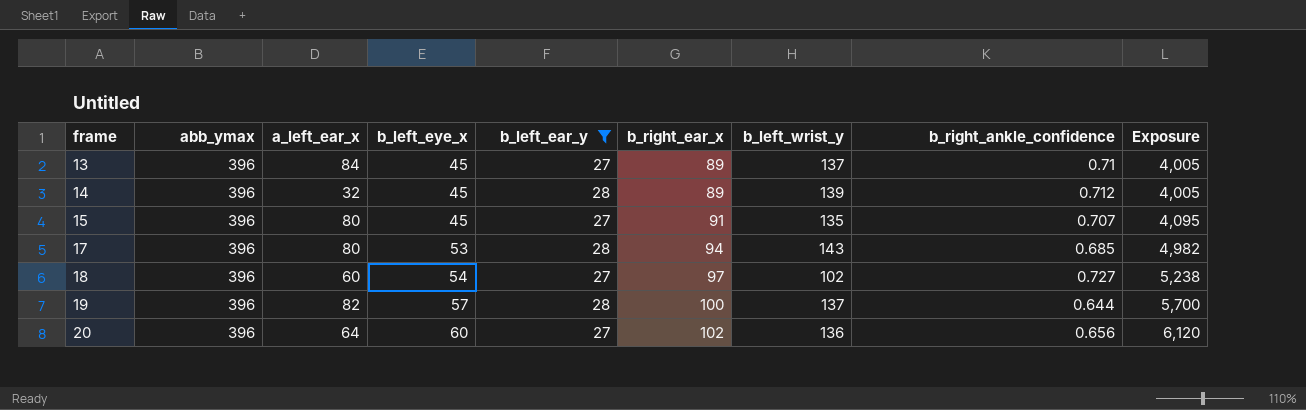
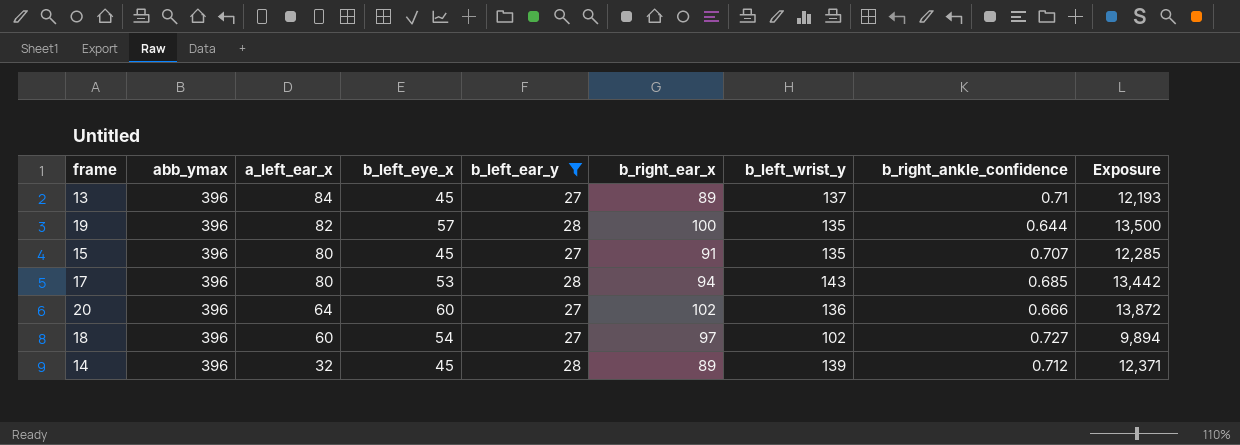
row order: frame ascending -> a_left_ear_x descending
column Exposure | formula: [b_left_eye_x] * [b_right_ear_x] -> [b_right_ear_x] * [b_left_wrist_y]
19 | b_left_wrist_y: 137 -> 135
20 | b_right_ankle_confidence: 0.656 -> 0.666

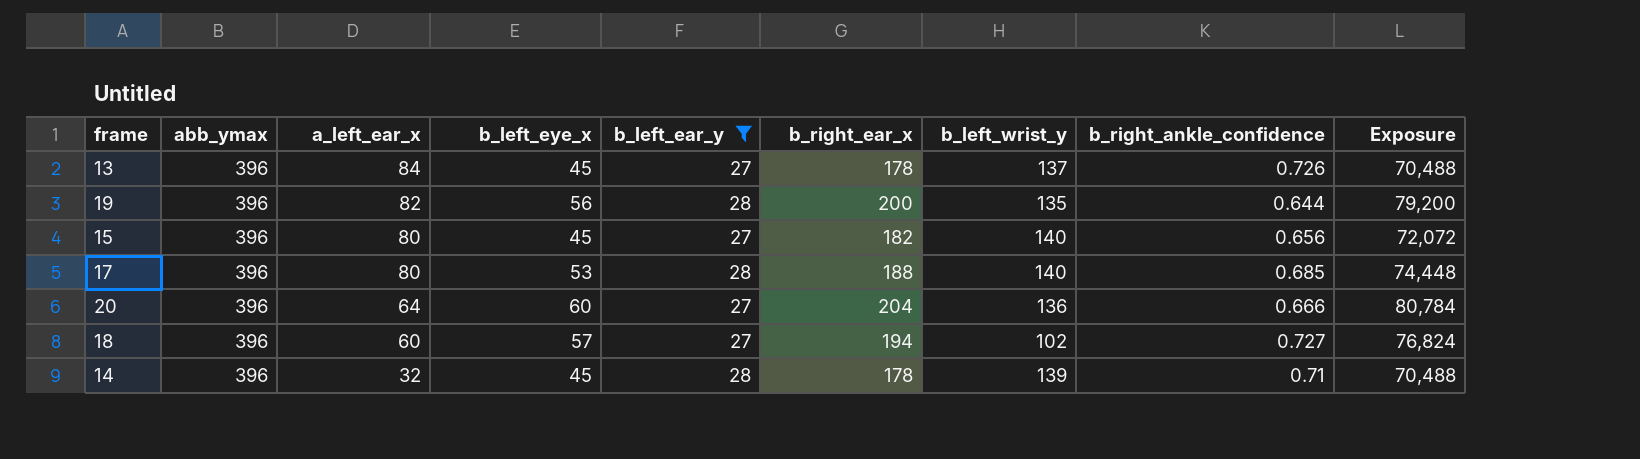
column Exposure | formula: [b_right_ear_x] * [b_left_wrist_y] -> [abb_ymax] * [b_right_ear_x]
13 | b_right_ear_x: 89 -> 178
13 | b_right_ankle_confidence: 0.71 -> 0.726
19 | b_left_eye_x: 57 -> 56
19 | b_right_ear_x: 100 -> 200
15 | b_right_ear_x: 91 -> 182
15 | b_left_wrist_y: 135 -> 140
15 | b_right_ankle_confidence: 0.707 -> 0.656
17 | b_right_ear_x: 94 -> 188
17 | b_left_wrist_y: 143 -> 140
20 | b_right_ear_x: 102 -> 204
18 | b_left_eye_x: 54 -> 57
18 | b_right_ear_x: 97 -> 194
14 | b_right_ear_x: 89 -> 178
14 | b_right_ankle_confidence: 0.712 -> 0.71

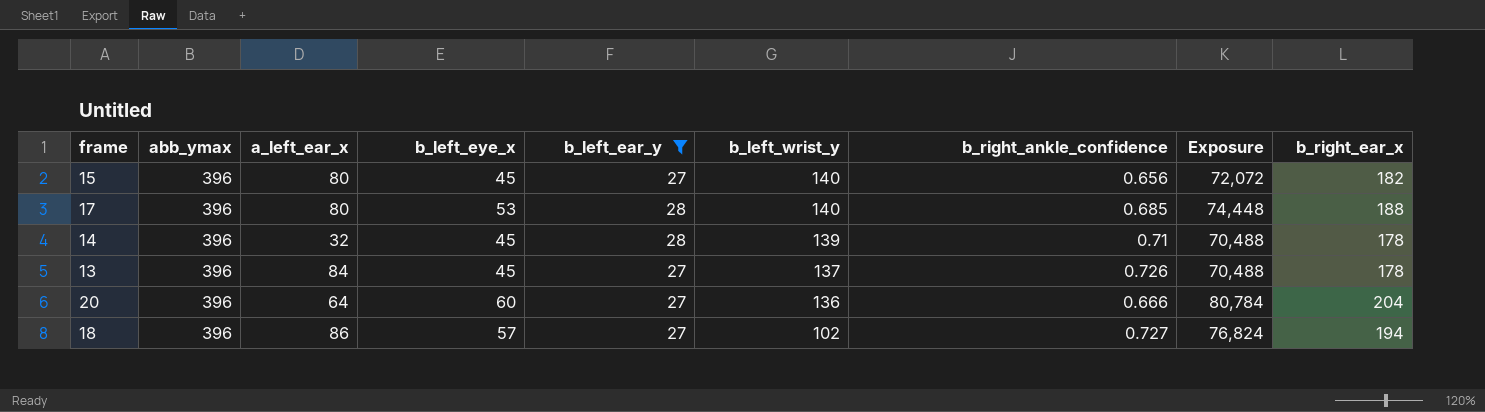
row order: a_left_ear_x descending -> b_left_wrist_y descending
column b_right_ear_x | position: 6 -> 9
row 19: 396 | 82 | 56 | 28 | 200 | 135 | 0.644 | 79,200 -> none
18 | a_left_ear_x: 60 -> 86

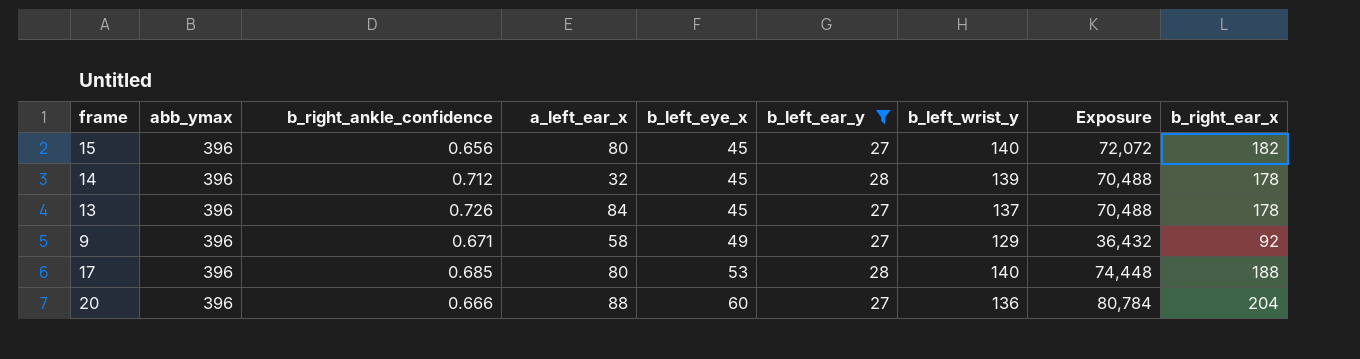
row order: b_left_wrist_y descending -> b_left_eye_x ascending
column b_right_ankle_confidence | position: 7 -> 3
row 18: 396 | 86 | 57 | 27 | 102 | 0.727 | 76,824 | 194 -> none
14 | b_right_ankle_confidence: 0.71 -> 0.712
row 9: none -> 396 | 0.671 | 58 | 49 | 27 | 129 | 36,432 | 92
20 | a_left_ear_x: 64 -> 88

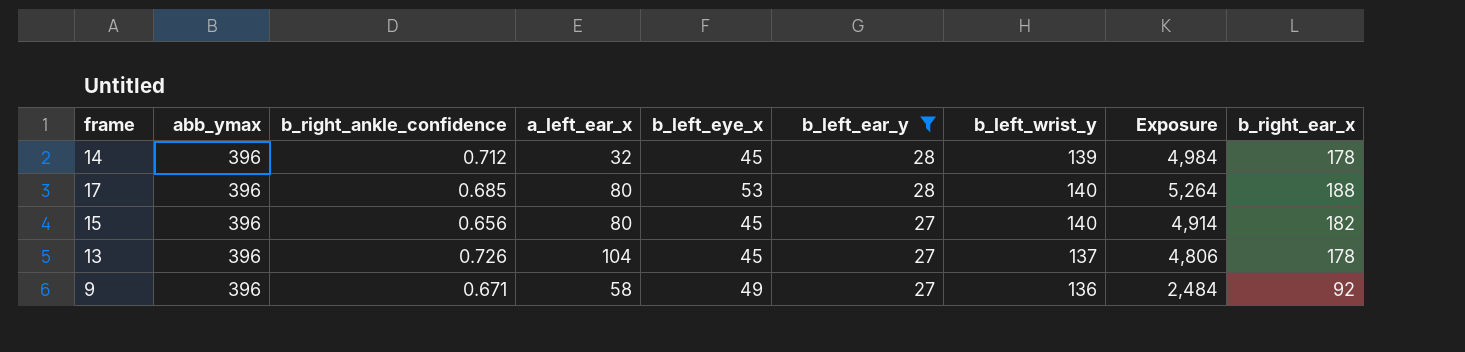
row order: b_left_eye_x ascending -> b_left_ear_y descending
column Exposure | formula: [abb_ymax] * [b_right_ear_x] -> [b_left_ear_y] * [b_right_ear_x]
row 20: 396 | 0.666 | 88 | 60 | 27 | 136 | 80,784 | 204 -> none
13 | a_left_ear_x: 84 -> 104
9 | b_left_wrist_y: 129 -> 136

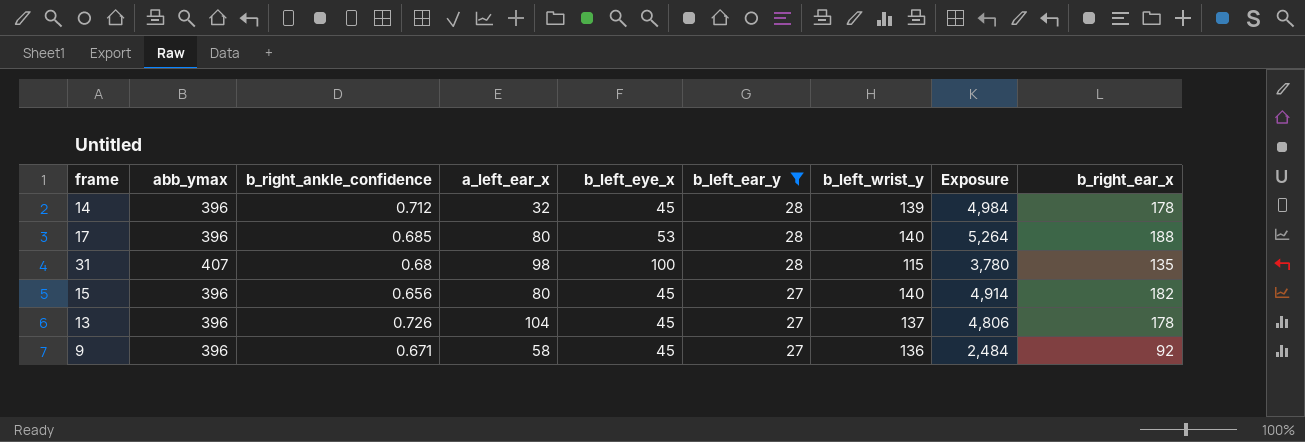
row 31: none -> 407 | 0.68 | 98 | 100 | 28 | 115 | 3,780 | 135
9 | b_left_eye_x: 49 -> 45

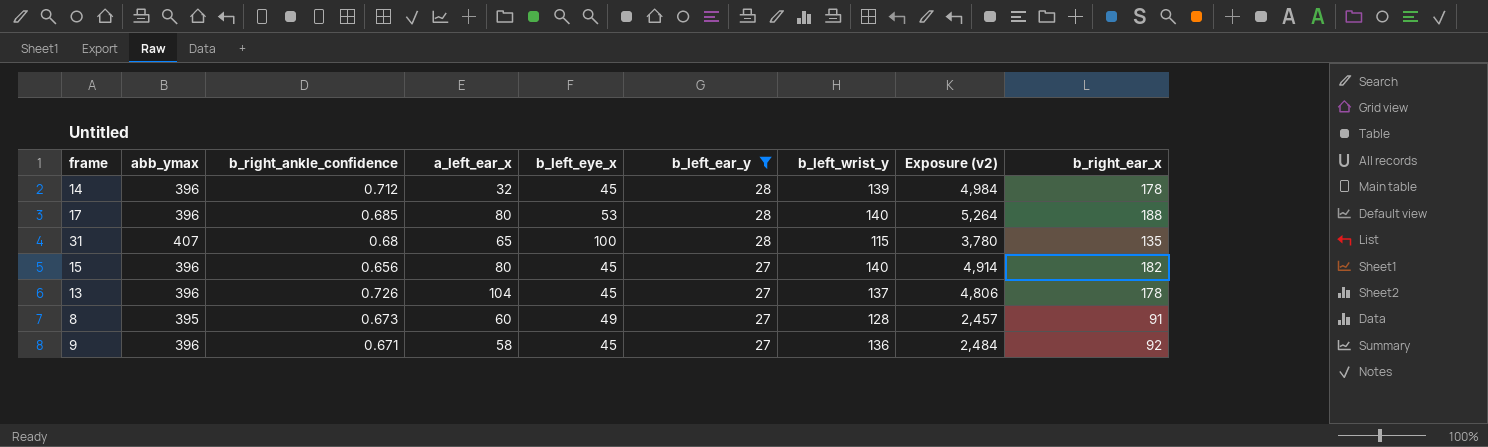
column name: Exposure -> Exposure (v2)
31 | a_left_ear_x: 98 -> 65
row 8: none -> 395 | 0.673 | 60 | 49 | 27 | 128 | 2,457 | 91

